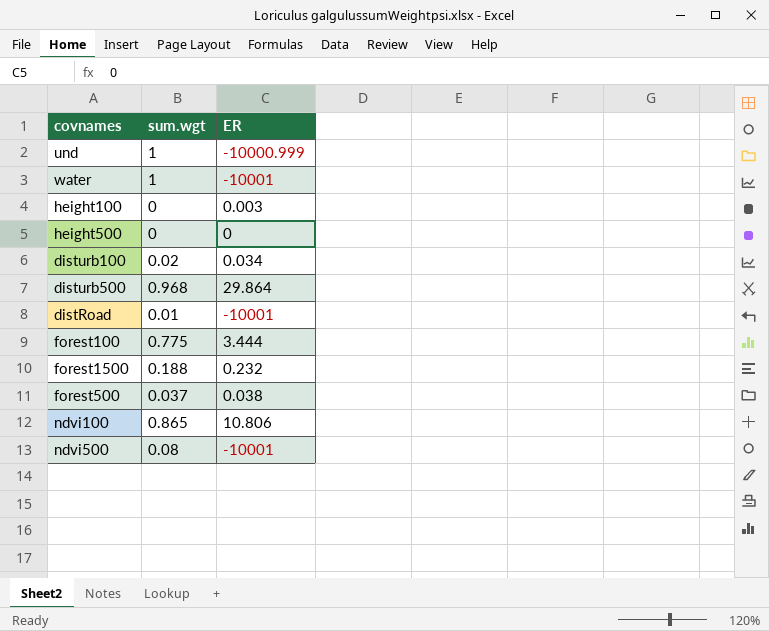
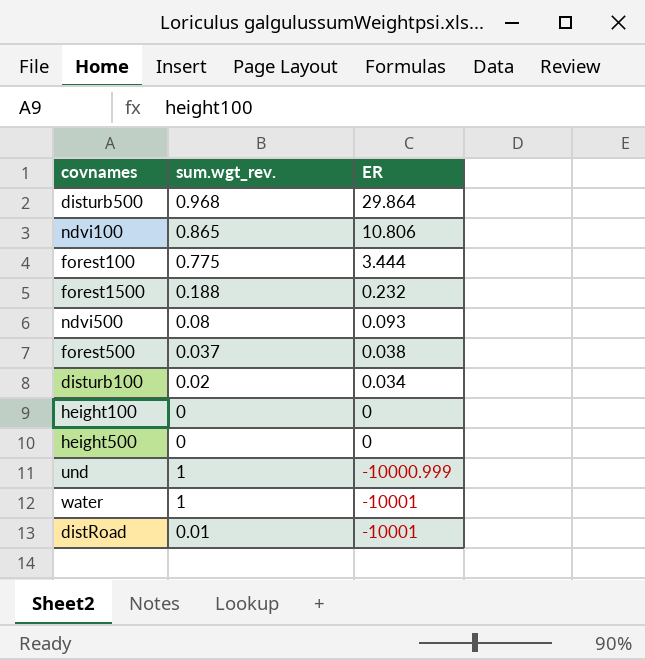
row order: none -> ER descending
column name: sum.wgt -> sum.wgt_rev.
ndvi500 | ER: -10001 -> 0.093
height100 | ER: 0.003 -> 0

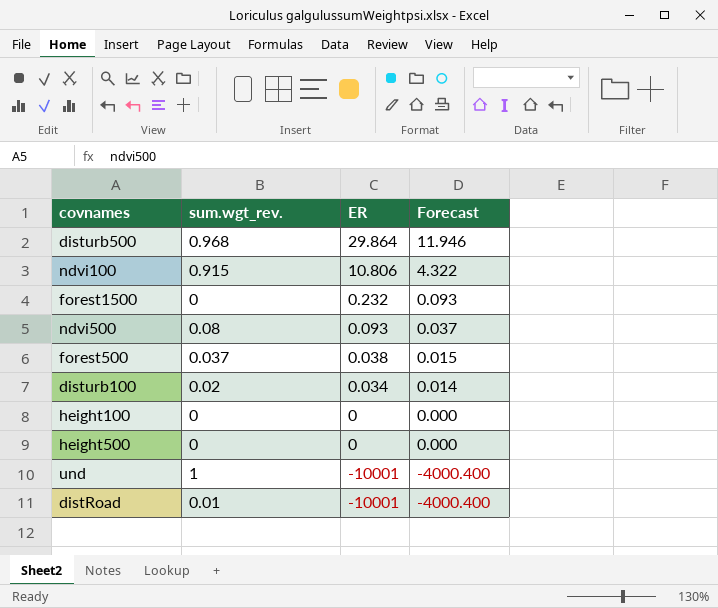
column Forecast | formula: none -> [ER] * 0.4
row forest100: 0.775 | 3.444 -> none
row water: 1 | -10001 -> none
ndvi100 | sum.wgt_rev.: 0.865 -> 0.915
forest1500 | sum.wgt_rev.: 0.188 -> 0
und | ER: -10000.999 -> -10001

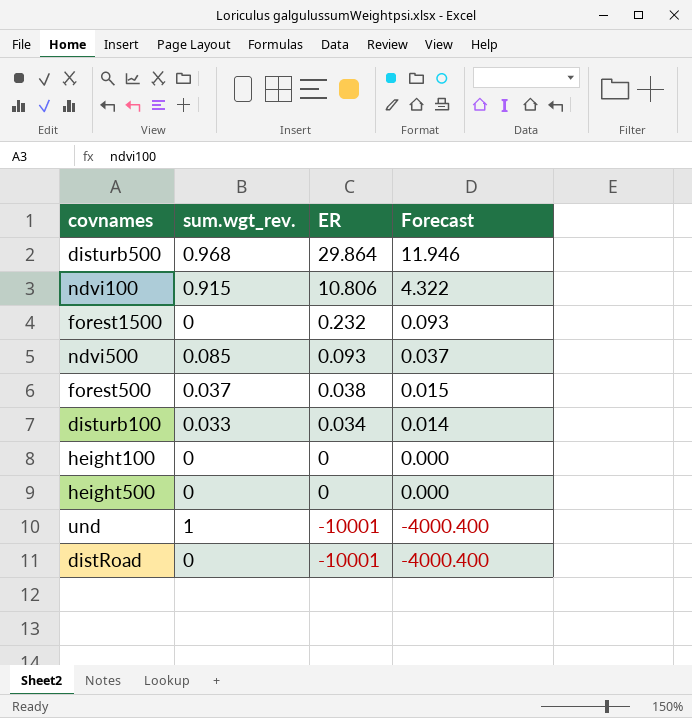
ndvi500 | sum.wgt_rev.: 0.08 -> 0.085
disturb100 | sum.wgt_rev.: 0.02 -> 0.033
distRoad | sum.wgt_rev.: 0.01 -> 0

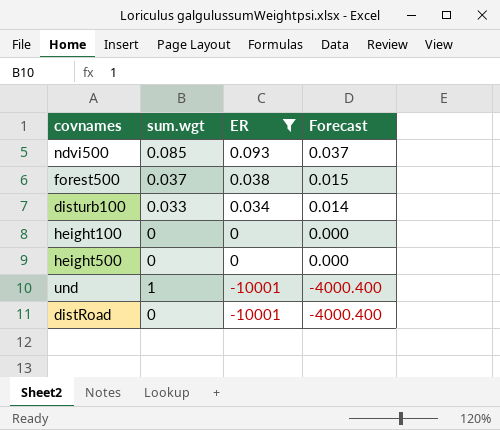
filter: none -> ER <= 0.093
column name: sum.wgt_rev. -> sum.wgt

